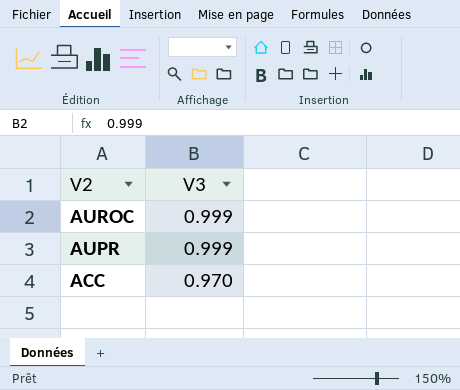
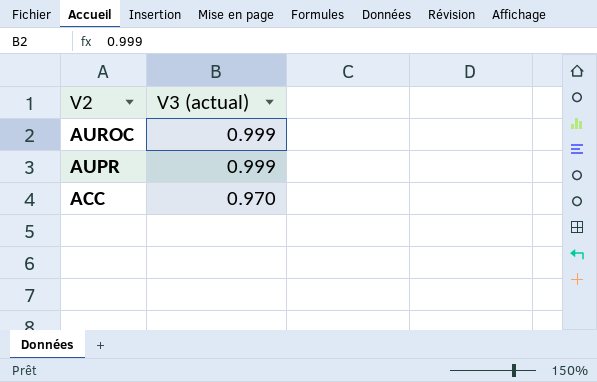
column name: V3 -> V3 (actual)

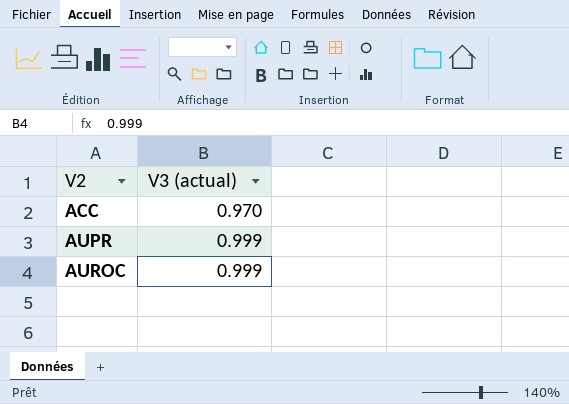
row order: V2 descending -> V2 ascending

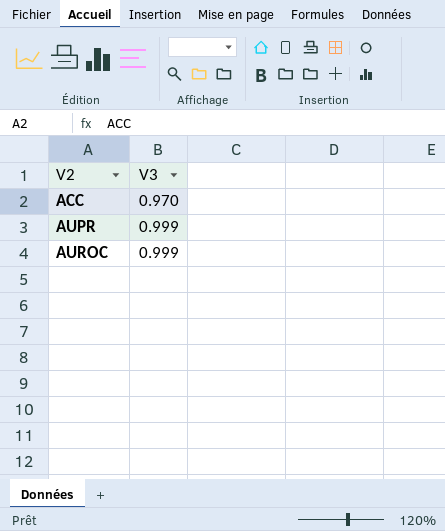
column name: V3 (actual) -> V3

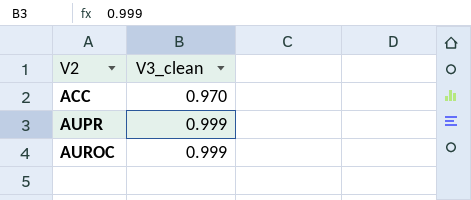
column name: V3 -> V3_clean

